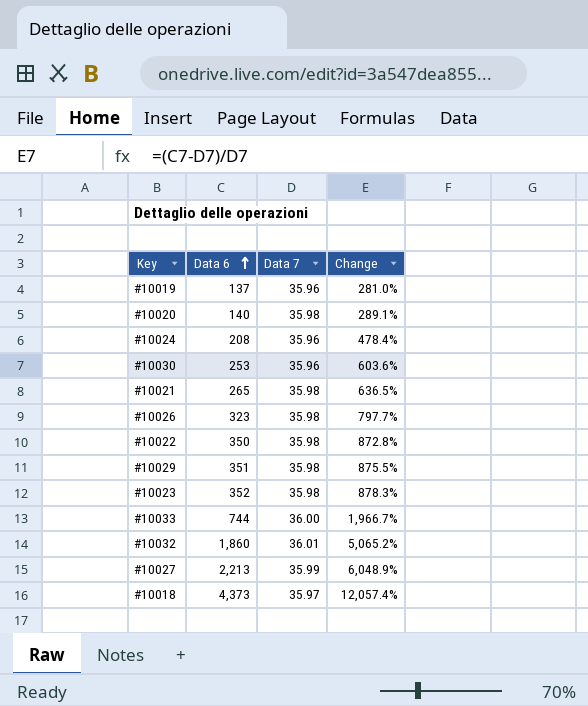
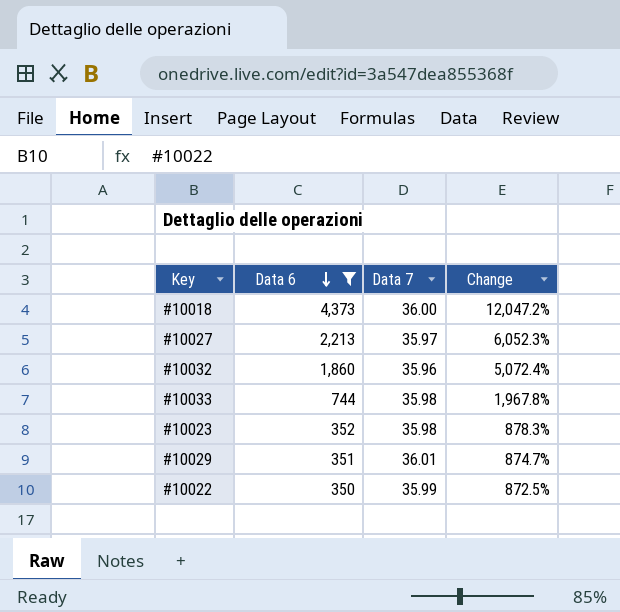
filter: none -> Data 6 >= 350
row order: Data 6 ascending -> Data 6 descending
#10018 | Data 7: 35.97 -> 36.00
#10018 | Change: 12,057.4% -> 12,047.2%
#10027 | Data 7: 35.99 -> 35.97
#10027 | Change: 6,048.9% -> 6,052.3%
#10032 | Data 7: 36.01 -> 35.96
#10032 | Change: 5,065.2% -> 5,072.4%
#10033 | Data 7: 36.00 -> 35.98
#10033 | Change: 1,966.7% -> 1,967.8%
#10029 | Data 7: 35.98 -> 36.01
#10029 | Change: 875.5% -> 874.7%
#10022 | Data 7: 35.98 -> 35.99
#10022 | Change: 872.8% -> 872.5%

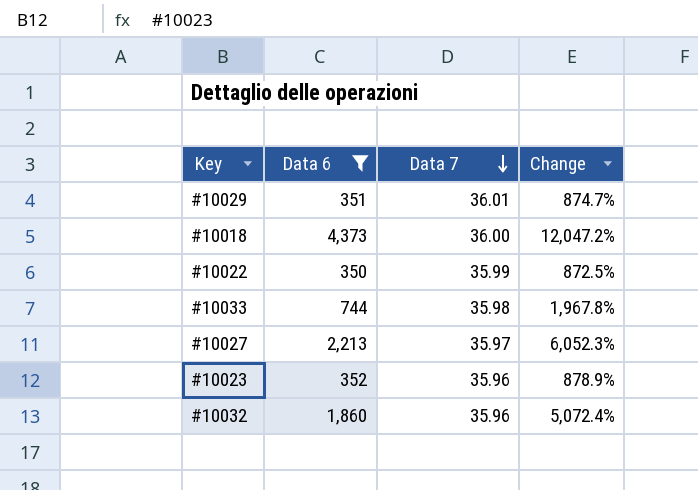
row order: Data 6 descending -> Data 7 descending
#10023 | Data 7: 35.98 -> 35.96
#10023 | Change: 878.3% -> 878.9%

